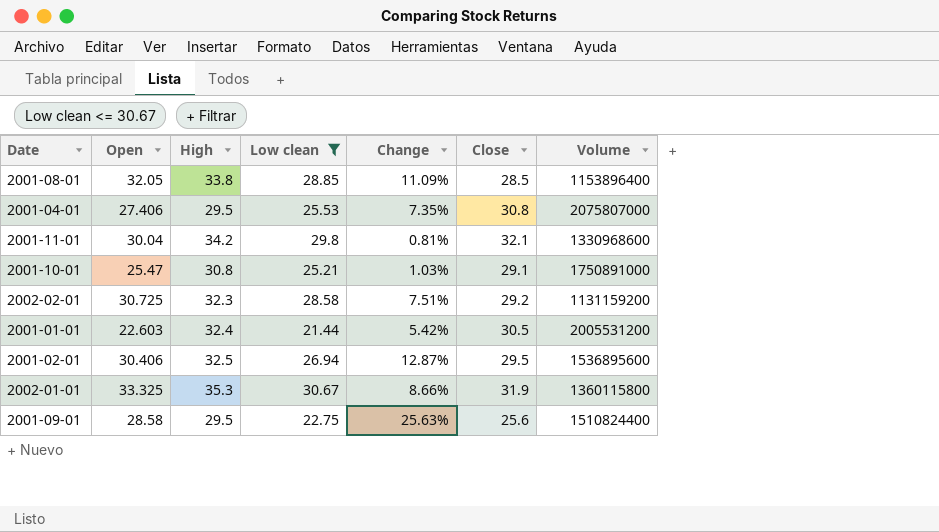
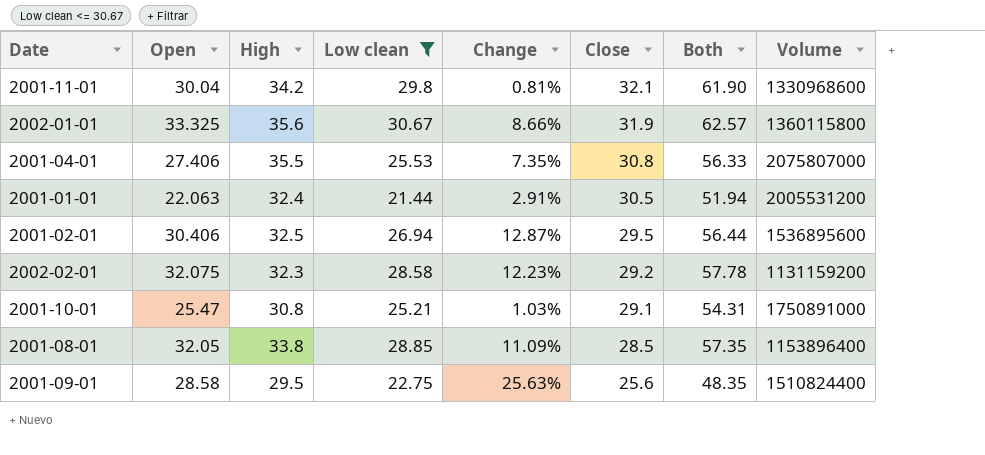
row order: none -> Close descending
column Both | formula: none -> [Low clean] + [Close]
2002-01-01 | High: 35.3 -> 35.6
2001-04-01 | High: 29.5 -> 35.5
2001-01-01 | Open: 22.603 -> 22.063
2001-01-01 | Change: 5.42% -> 2.91%
2002-02-01 | Open: 30.725 -> 32.075
2002-02-01 | Change: 7.51% -> 12.23%

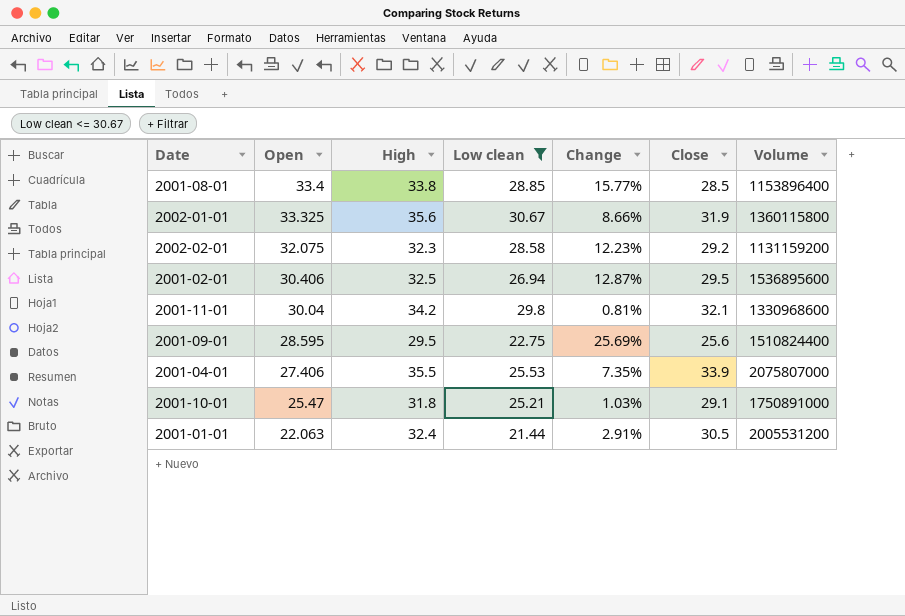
row order: Close descending -> Open descending
column Both | formula: [Low clean] + [Close] -> none
2001-08-01 | Open: 32.05 -> 33.4
2001-08-01 | Change: 11.09% -> 15.77%
2001-09-01 | Open: 28.58 -> 28.595
2001-09-01 | Change: 25.63% -> 25.69%
2001-04-01 | Close: 30.8 -> 33.9
2001-10-01 | High: 30.8 -> 31.8

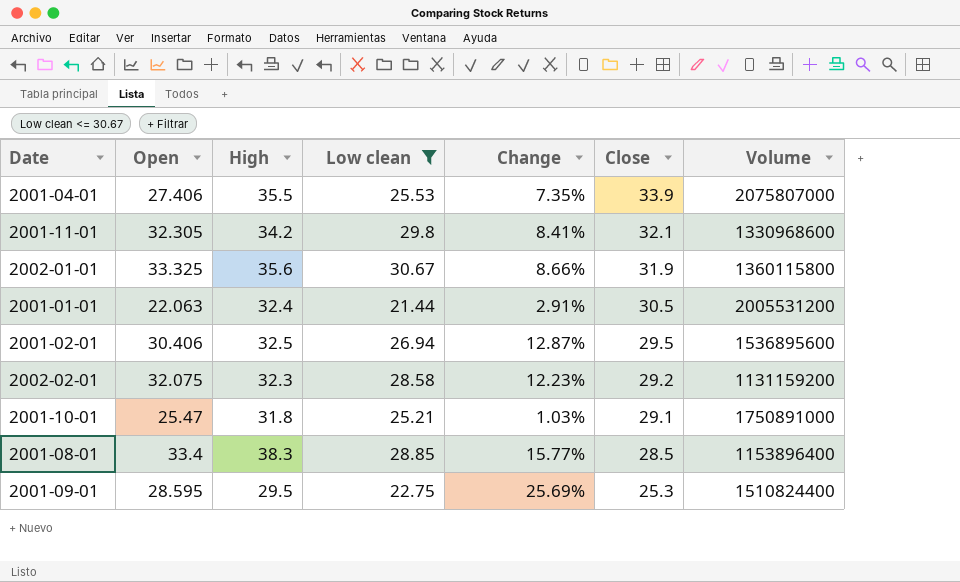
row order: Open descending -> Close descending
2001-11-01 | Open: 30.04 -> 32.305
2001-11-01 | Change: 0.81% -> 8.41%
2001-08-01 | High: 33.8 -> 38.3
2001-09-01 | Close: 25.6 -> 25.3

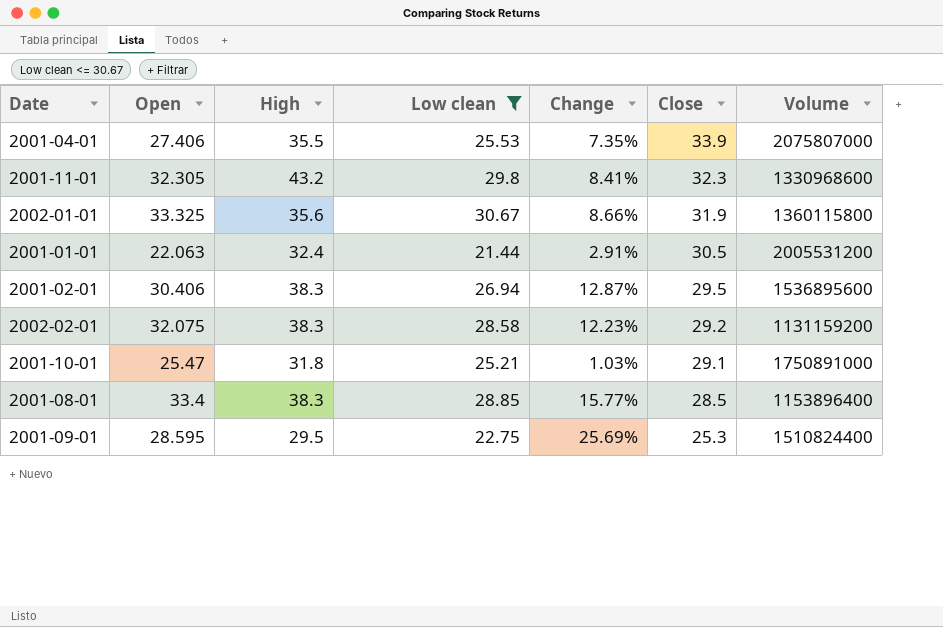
2001-11-01 | High: 34.2 -> 43.2
2001-11-01 | Close: 32.1 -> 32.3
2001-02-01 | High: 32.5 -> 38.3
2002-02-01 | High: 32.3 -> 38.3

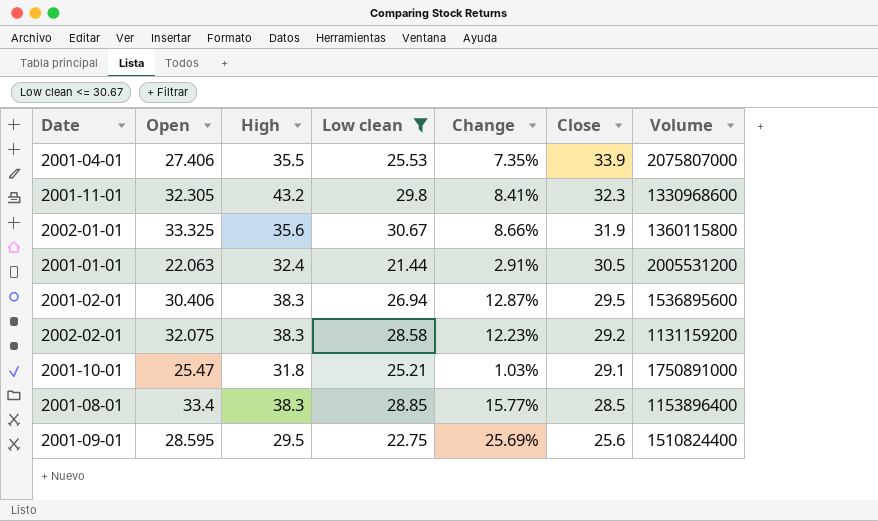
2001-09-01 | Close: 25.3 -> 25.6

